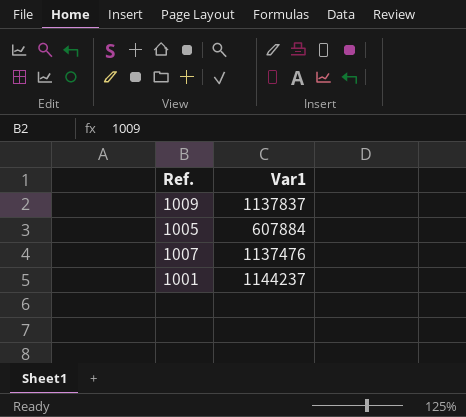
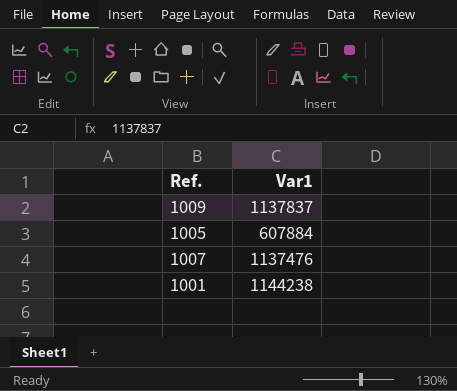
1001 | Var1: 1144237 -> 1144238

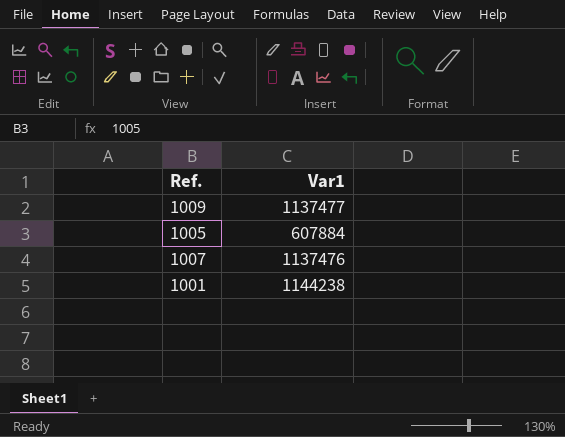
1009 | Var1: 1137837 -> 1137477

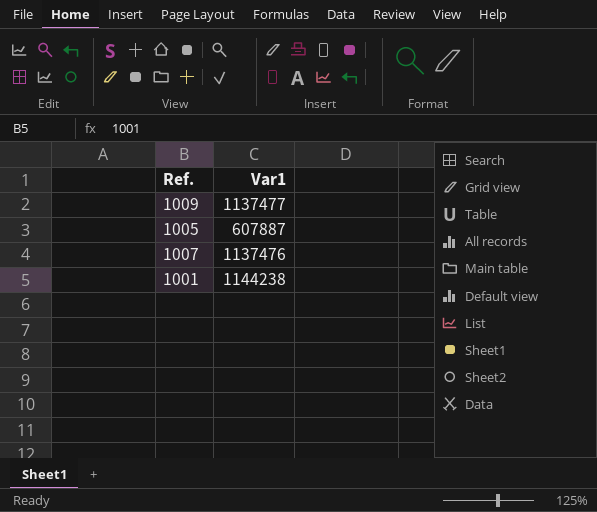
1005 | Var1: 607884 -> 607887

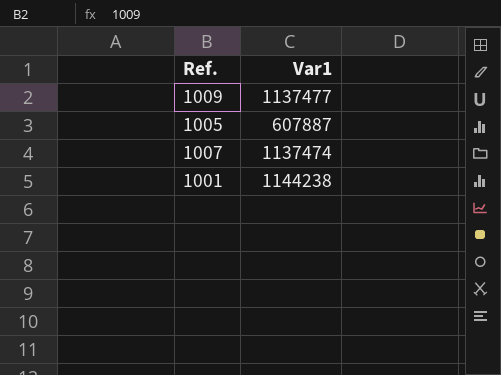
1007 | Var1: 1137476 -> 1137474

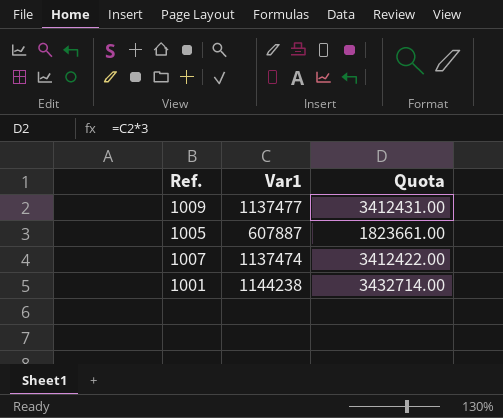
column Quota | formula: none -> [Var1] * 3

